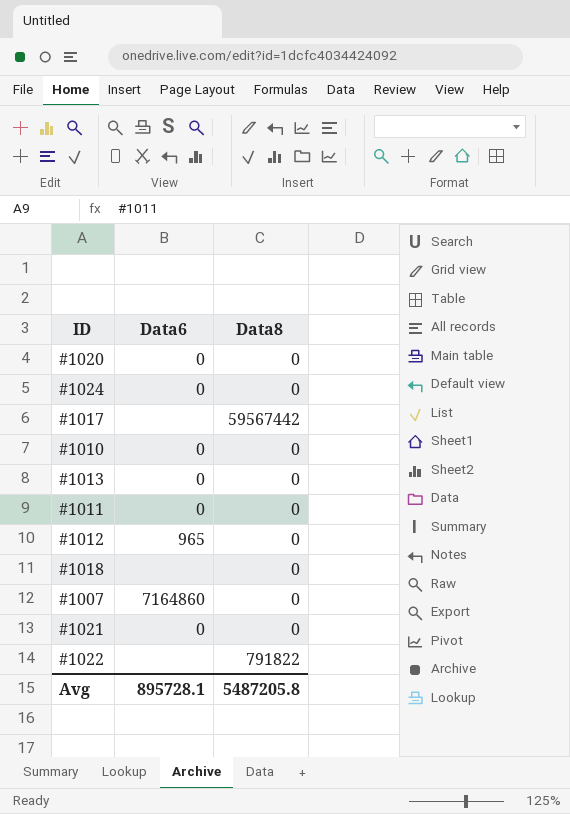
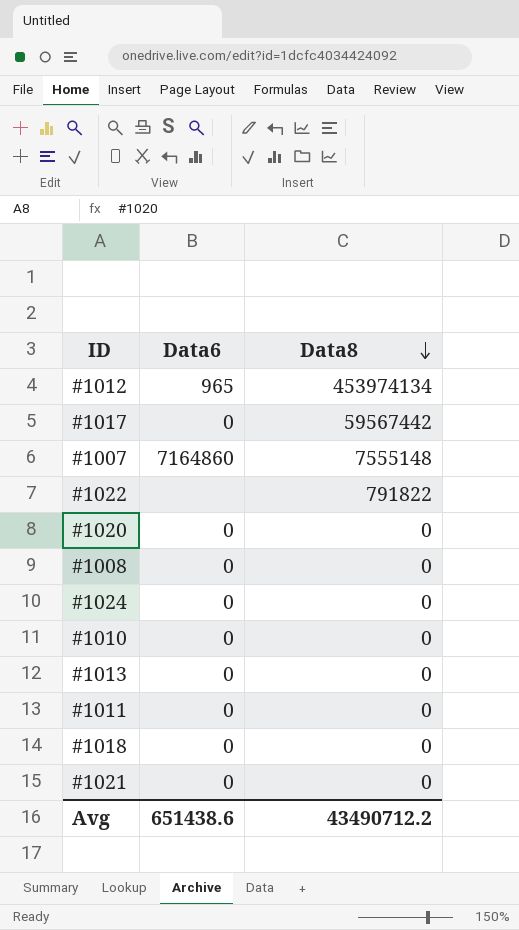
row order: none -> Data8 descending
#1012 | Data8: 0 -> 453974134
#1017 | Data6: none -> 0
#1007 | Data8: 0 -> 7555148
row #1008: none -> 0 | 0
#1018 | Data6: none -> 0
Avg | Data6: 895728.1 -> 651438.6
Avg | Data8: 5487205.8 -> 43490712.2

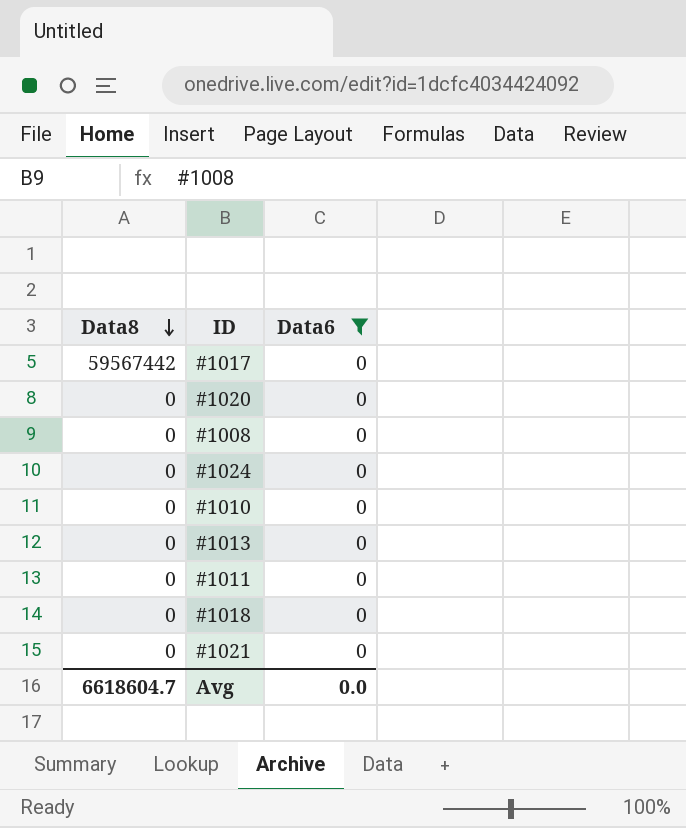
filter: none -> Data6 = 0
column Data8 | position: 3 -> 1
Avg | Data8: 43490712.2 -> 6618604.7
Avg | Data6: 651438.6 -> 0.0

